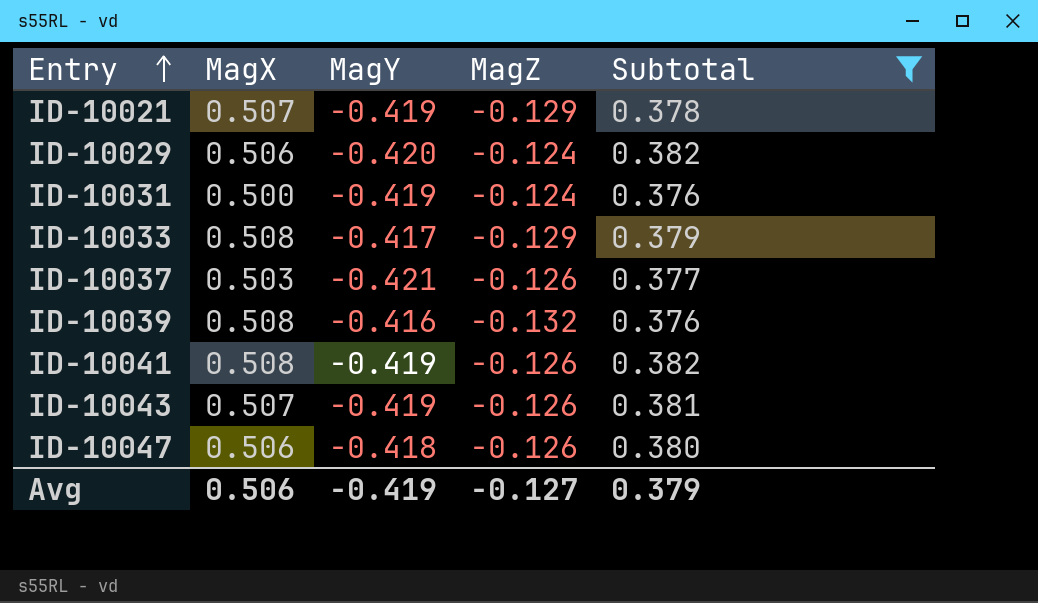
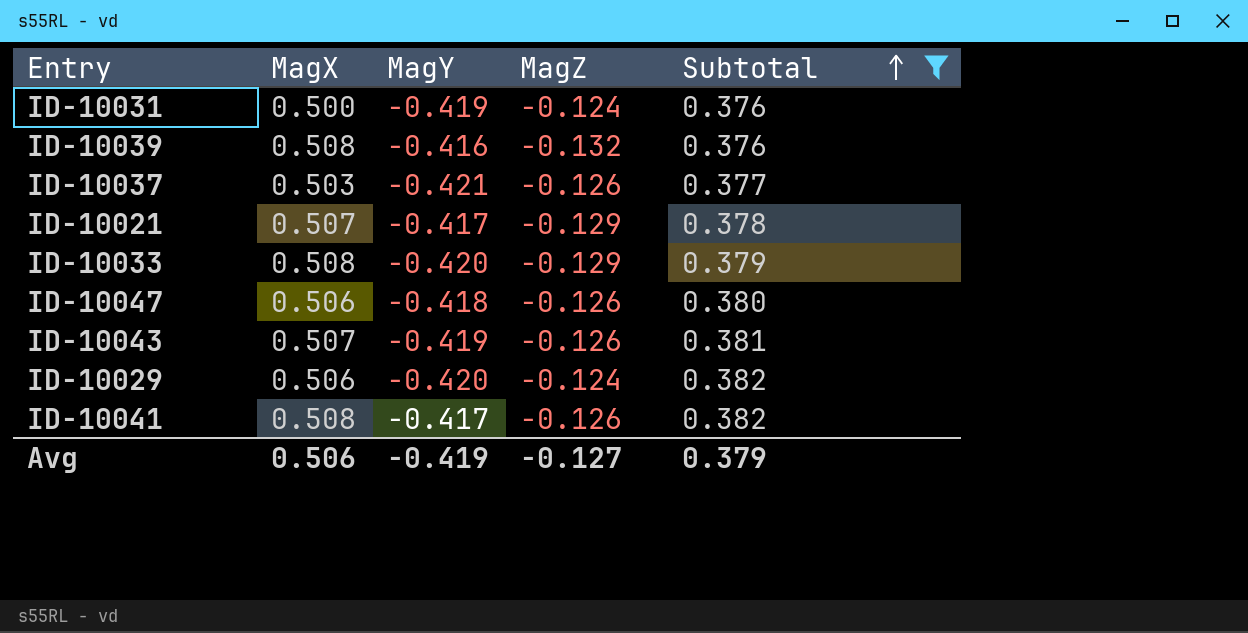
row order: Entry ascending -> Subtotal ascending
ID-10021 | MagY: -0.419 -> -0.417
ID-10033 | MagY: -0.417 -> -0.420
ID-10041 | MagY: -0.419 -> -0.417

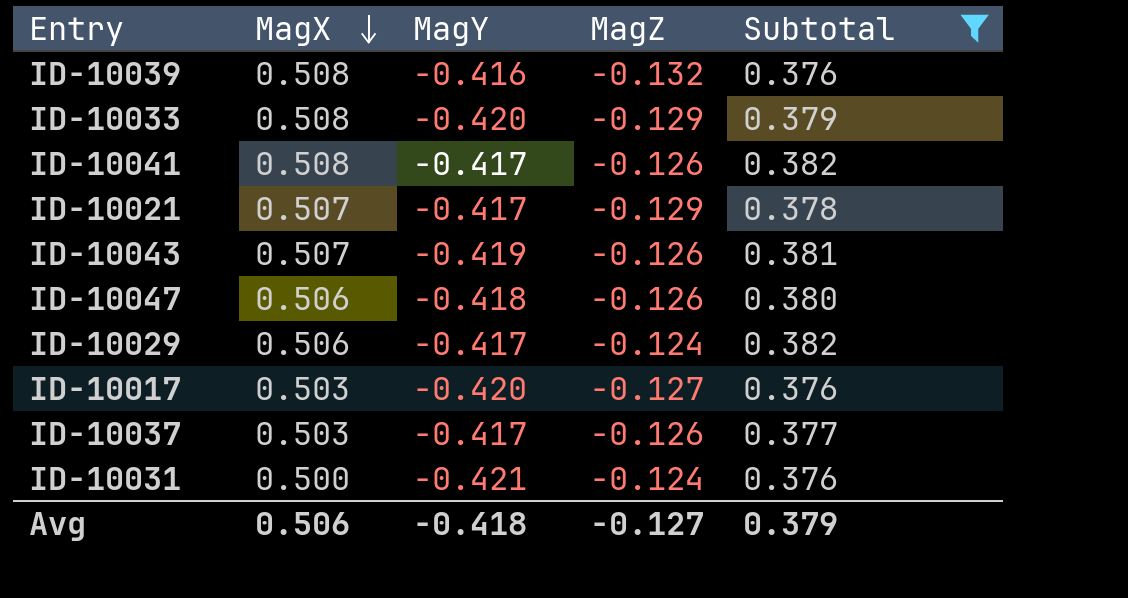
row order: Subtotal ascending -> MagX descending
ID-10029 | MagY: -0.420 -> -0.417
row ID-10017: none -> 0.503 | -0.420 | -0.127 | 0.376
ID-10037 | MagY: -0.421 -> -0.417
ID-10031 | MagY: -0.419 -> -0.421
Avg | MagY: -0.419 -> -0.418

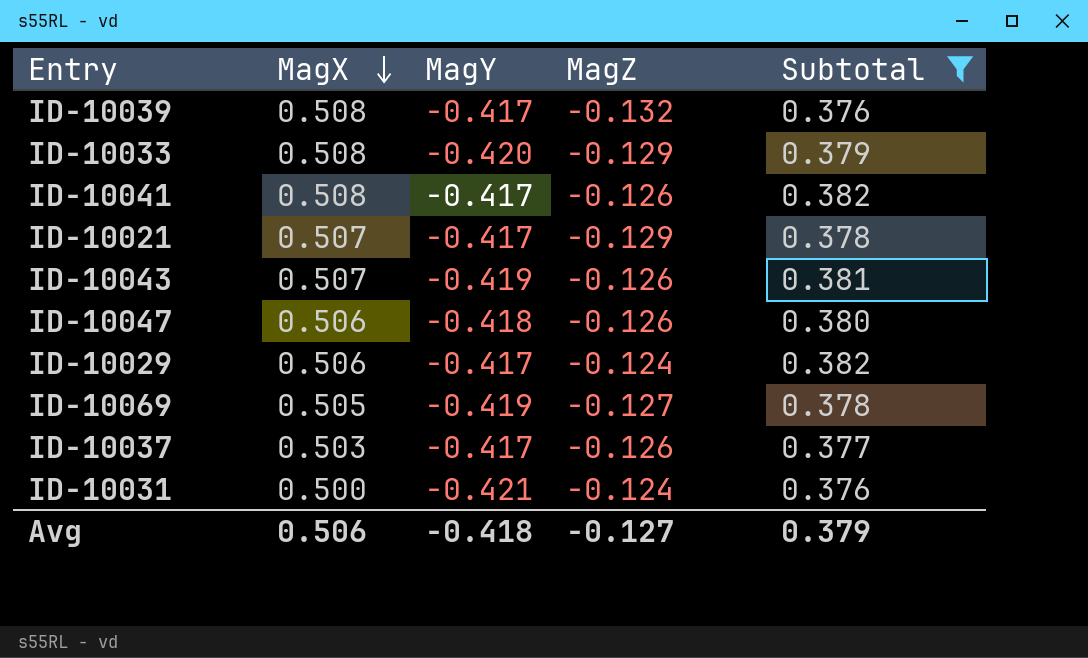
row ID-10017: 0.503 | -0.420 | -0.127 | 0.376 -> none
ID-10039 | MagY: -0.416 -> -0.417
row ID-10069: none -> 0.505 | -0.419 | -0.127 | 0.378

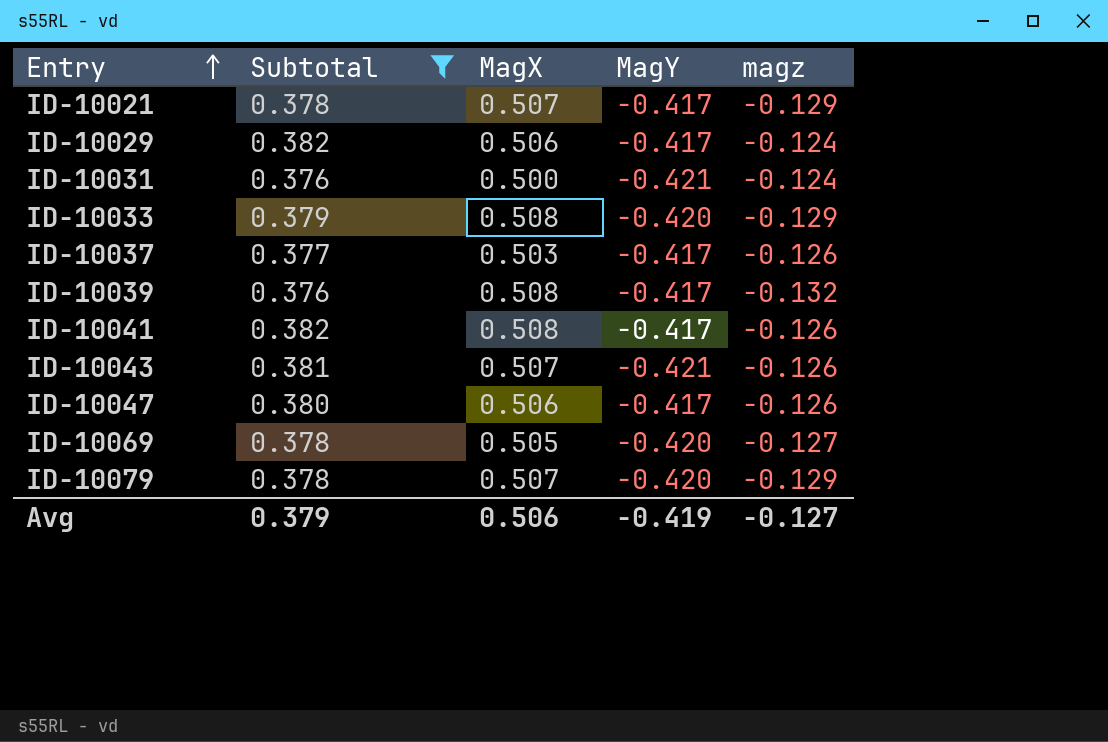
row order: MagX descending -> Entry ascending
column Subtotal | position: 5 -> 2
column name: MagZ -> magz
ID-10043 | MagY: -0.419 -> -0.421
ID-10047 | MagY: -0.418 -> -0.417
ID-10069 | MagY: -0.419 -> -0.420
row ID-10079: none -> 0.378 | 0.507 | -0.420 | -0.129
Avg | MagY: -0.418 -> -0.419

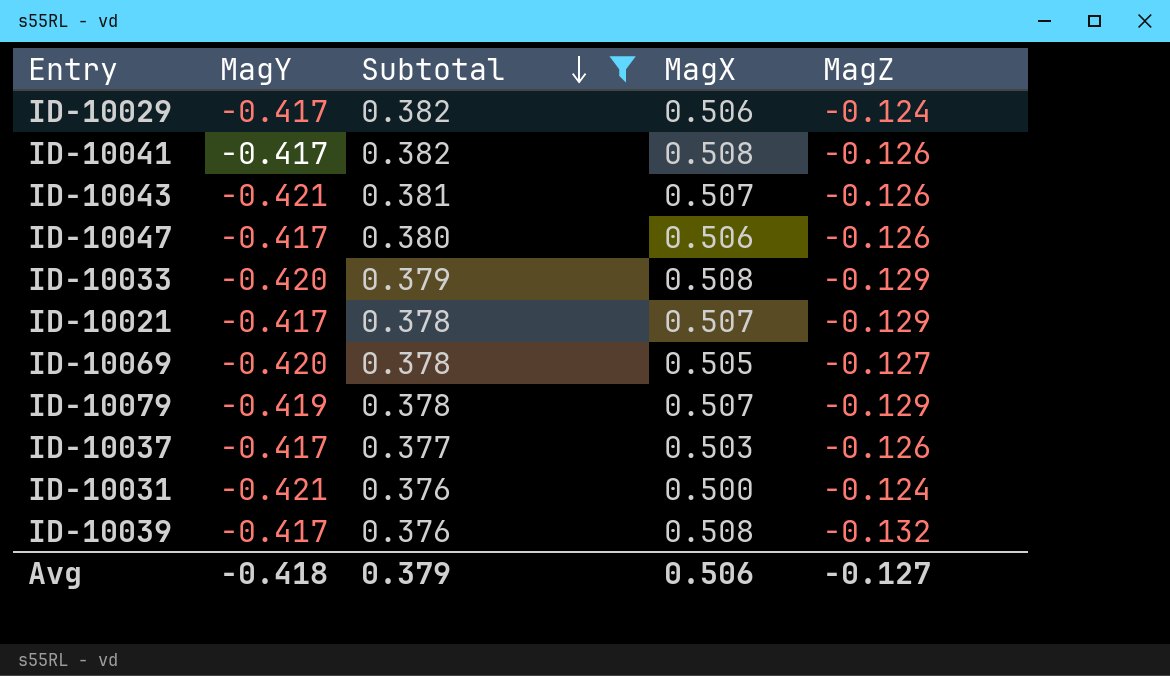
row order: Entry ascending -> Subtotal descending
column MagY | position: 4 -> 2
column name: magz -> MagZ
ID-10079 | MagY: -0.420 -> -0.419
Avg | MagY: -0.419 -> -0.418

